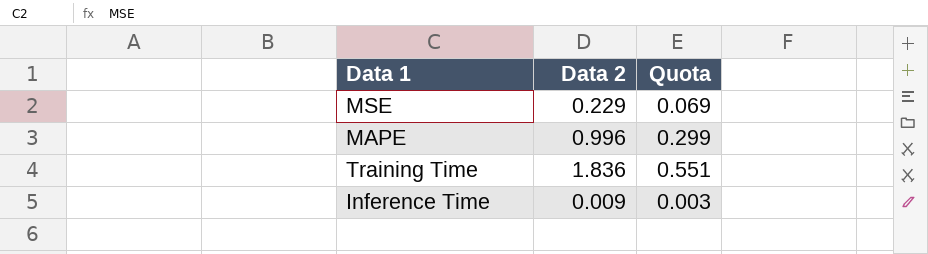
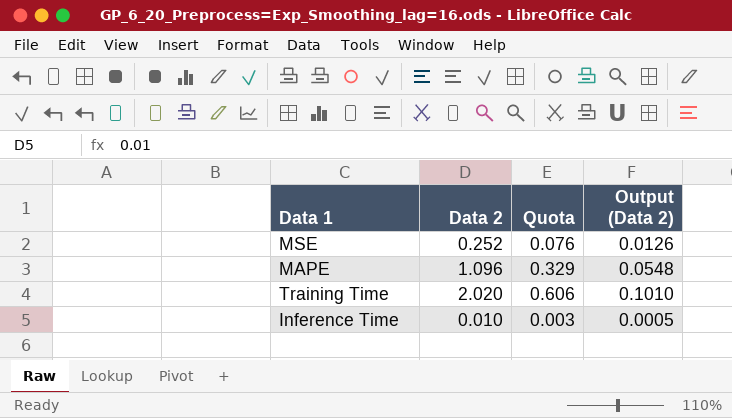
column Output (Data 2) | formula: none -> [Data 2] * 0.05
MSE | Data 2: 0.229 -> 0.252
MSE | Quota: 0.069 -> 0.076
MAPE | Data 2: 0.996 -> 1.096
MAPE | Quota: 0.299 -> 0.329
Training Time | Data 2: 1.836 -> 2.020
Training Time | Quota: 0.551 -> 0.606
Inference Time | Data 2: 0.009 -> 0.010

